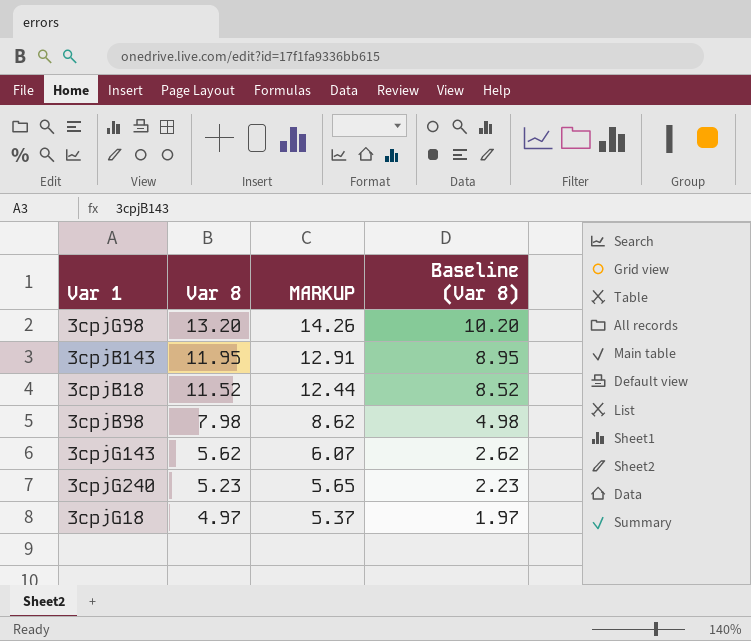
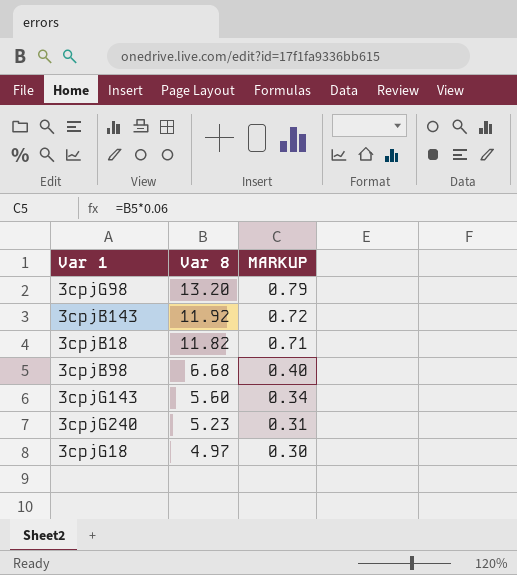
column Baseline (Var 8) | formula: [Var 8] - 3 -> none
column MARKUP | formula: [Var 8] * 1.08 -> [Var 8] * 0.06
3cpjB143 | Var 8: 11.95 -> 11.92
3cpjB18 | Var 8: 11.52 -> 11.82
3cpjB98 | Var 8: 7.98 -> 6.68
3cpjG143 | Var 8: 5.62 -> 5.60

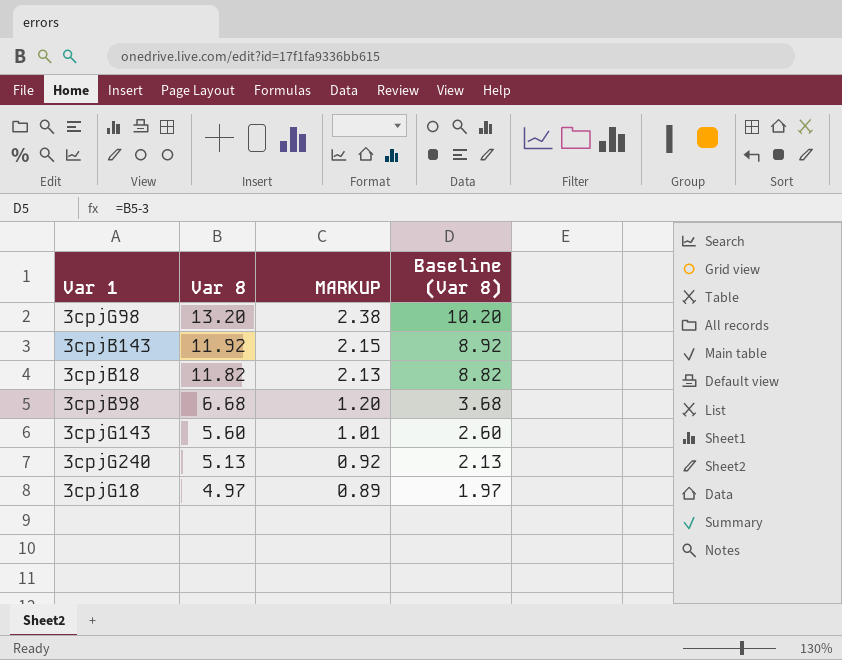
column MARKUP | formula: [Var 8] * 0.06 -> [Var 8] * 0.18
column Baseline (Var 8) | formula: none -> [Var 8] - 3
3cpjG240 | Var 8: 5.23 -> 5.13

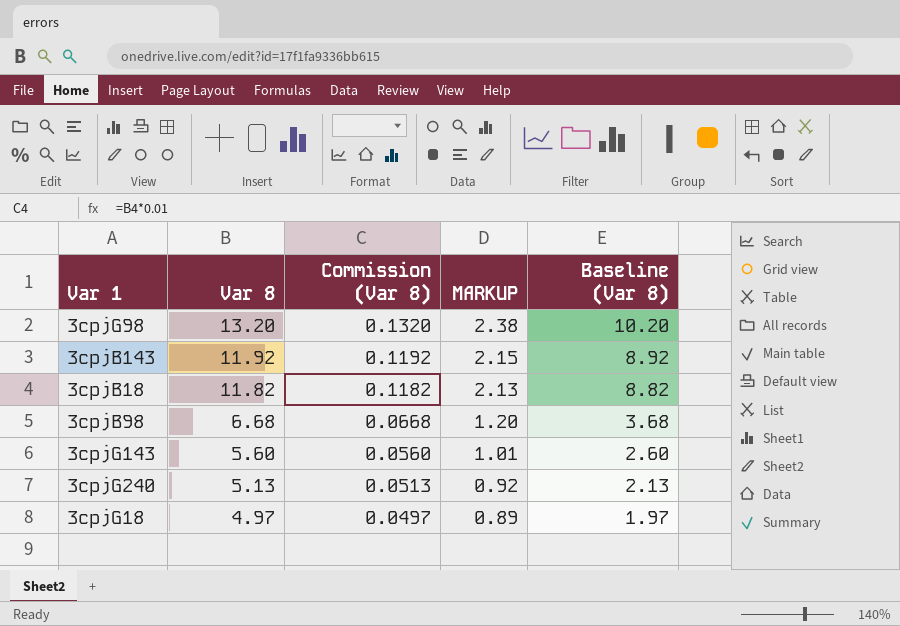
column Commission (Var 8) | formula: none -> [Var 8] * 0.01

